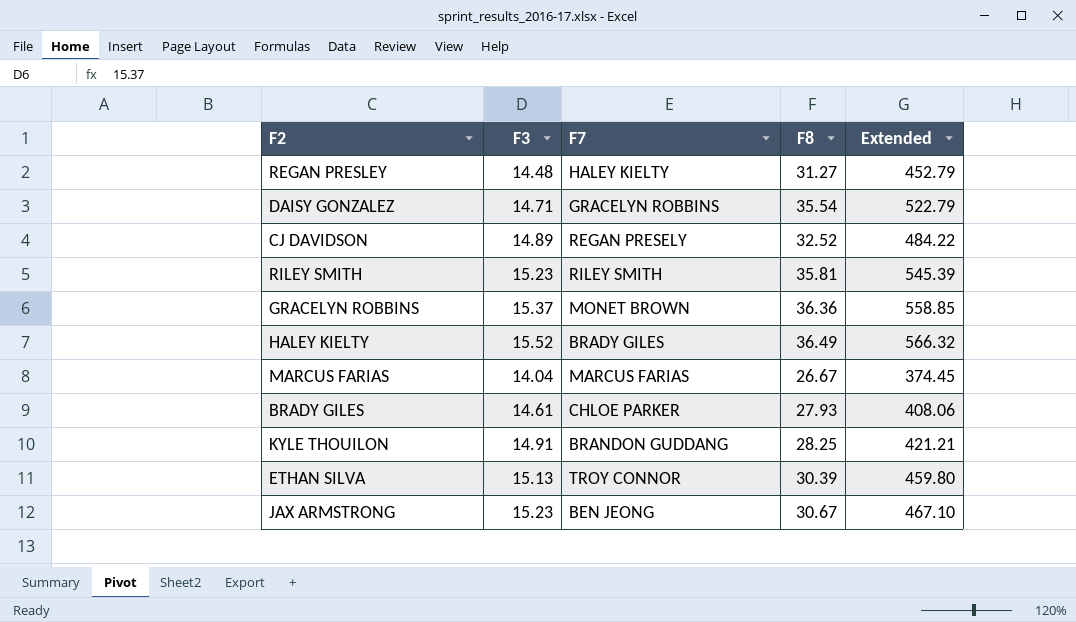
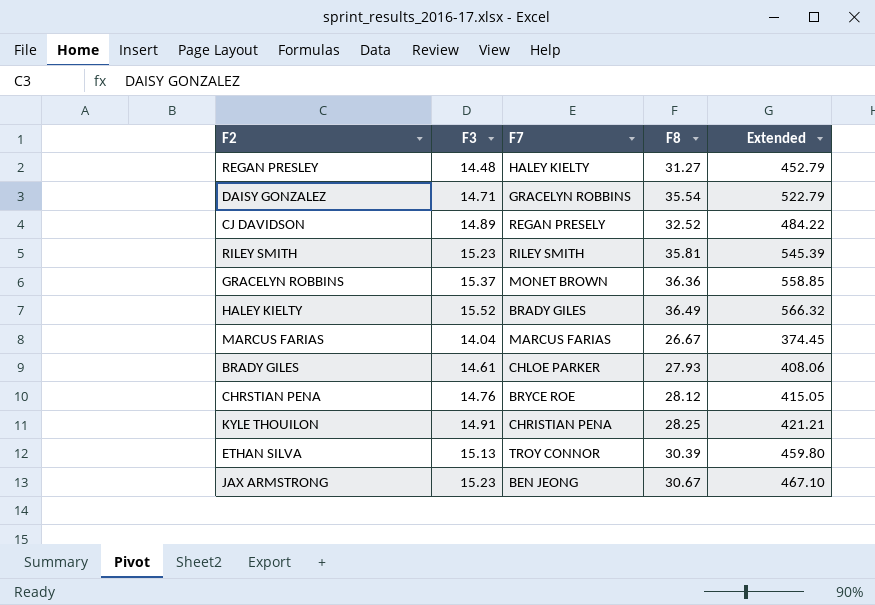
row CHRSTIAN PENA: none -> 14.76 | BRYCE ROE | 28.12 | 415.05
KYLE THOUILON | F7: BRANDON GUDDANG -> CHRISTIAN PENA

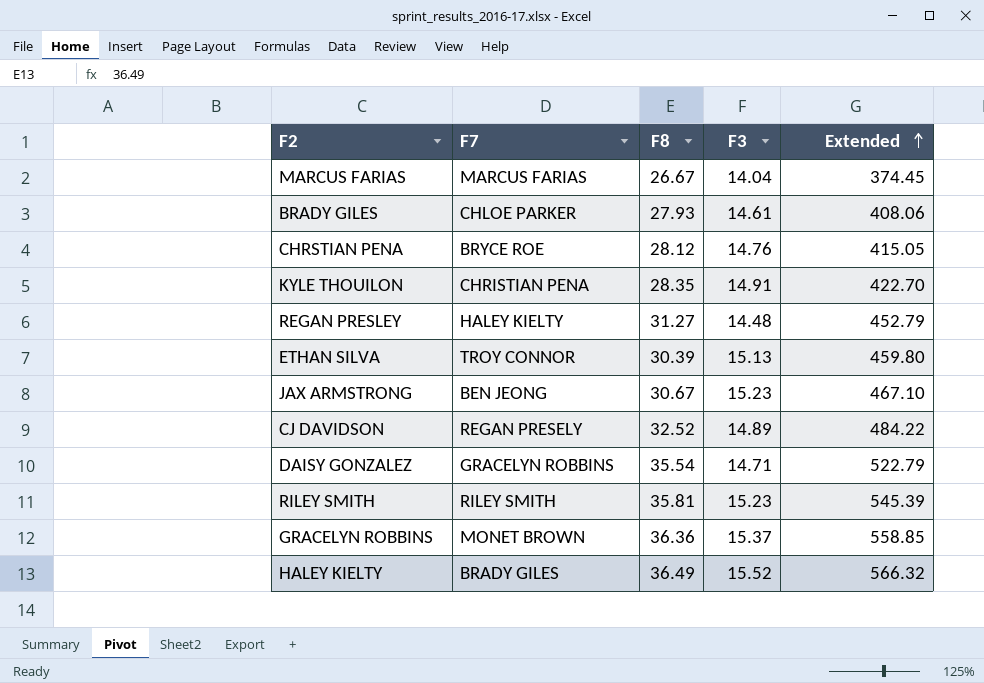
row order: none -> Extended ascending
column F3 | position: 2 -> 4
KYLE THOUILON | F8: 28.25 -> 28.35
KYLE THOUILON | Extended: 421.21 -> 422.70

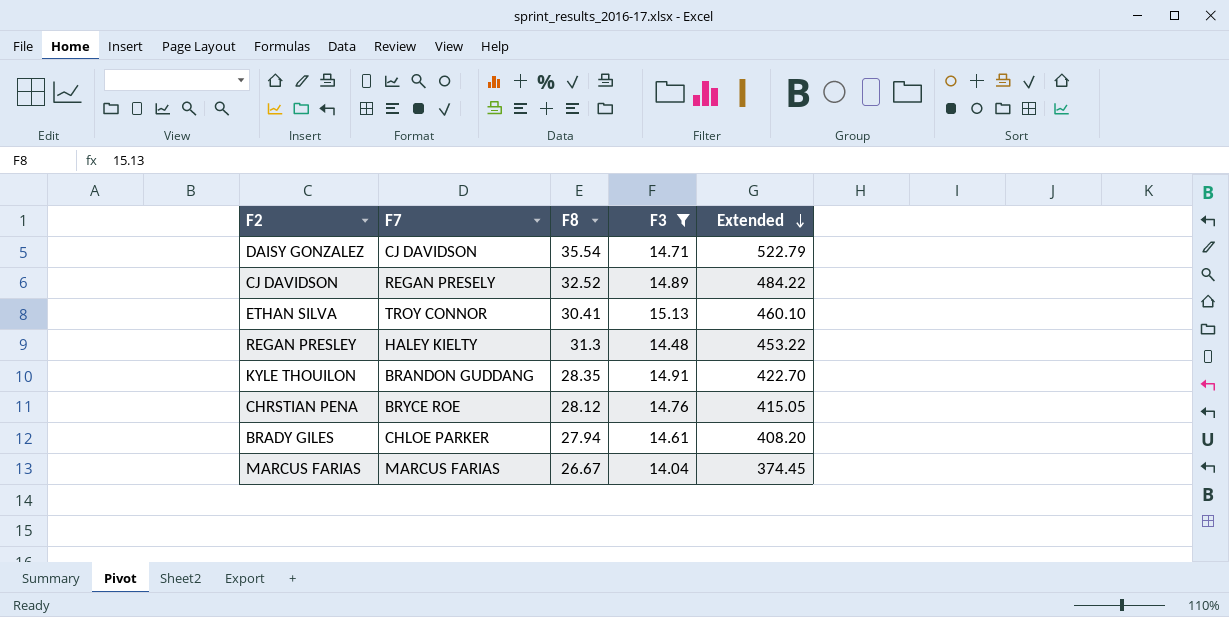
filter: none -> F3 <= 15.13
row order: Extended ascending -> Extended descending
DAISY GONZALEZ | F7: GRACELYN ROBBINS -> CJ DAVIDSON
ETHAN SILVA | F8: 30.39 -> 30.41
ETHAN SILVA | Extended: 459.80 -> 460.10
REGAN PRESLEY | F8: 31.27 -> 31.3
REGAN PRESLEY | Extended: 452.79 -> 453.22
KYLE THOUILON | F7: CHRISTIAN PENA -> BRANDON GUDDANG
BRADY GILES | F8: 27.93 -> 27.94
BRADY GILES | Extended: 408.06 -> 408.20

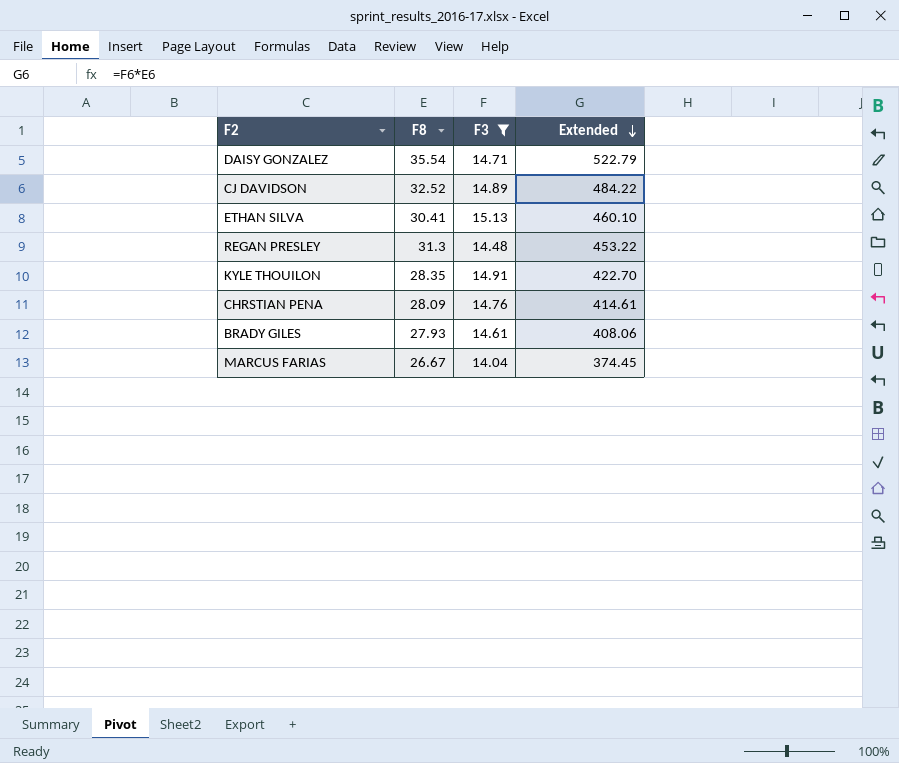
column F7 | position: 2 -> none
CHRSTIAN PENA | F8: 28.12 -> 28.09
CHRSTIAN PENA | Extended: 415.05 -> 414.61
BRADY GILES | F8: 27.94 -> 27.93
BRADY GILES | Extended: 408.20 -> 408.06

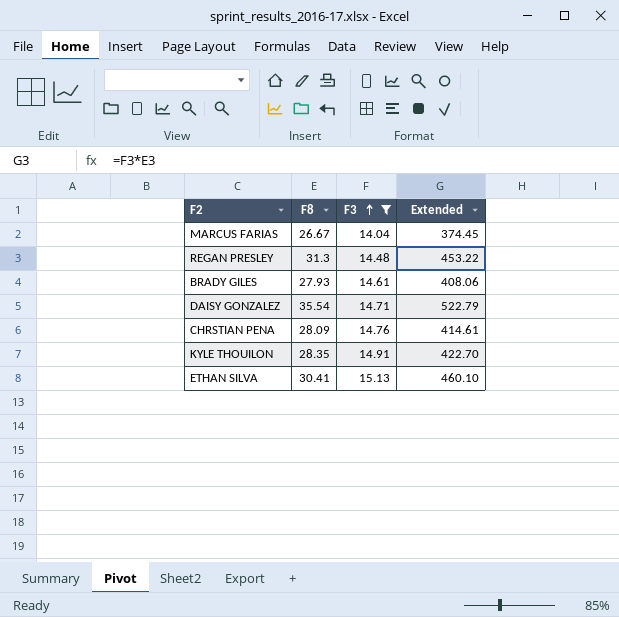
row order: Extended descending -> F3 ascending
row CJ DAVIDSON: 32.52 | 14.89 | 484.22 -> none

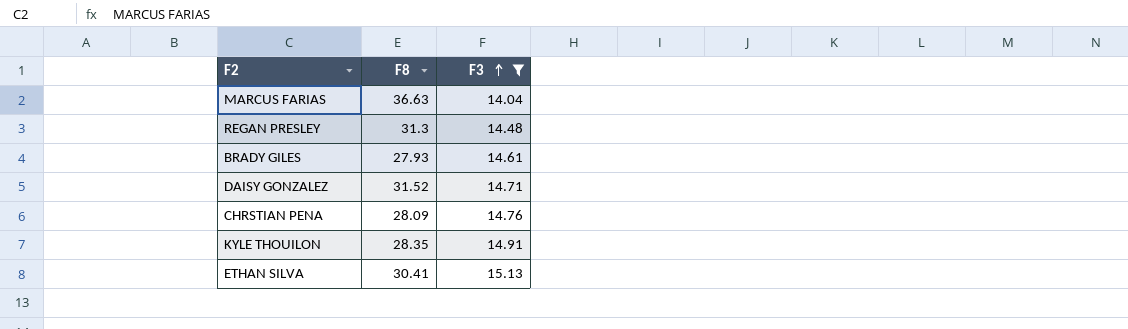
column Extended | formula: [F8] * [F3] -> none
MARCUS FARIAS | F8: 26.67 -> 36.63
DAISY GONZALEZ | F8: 35.54 -> 31.52

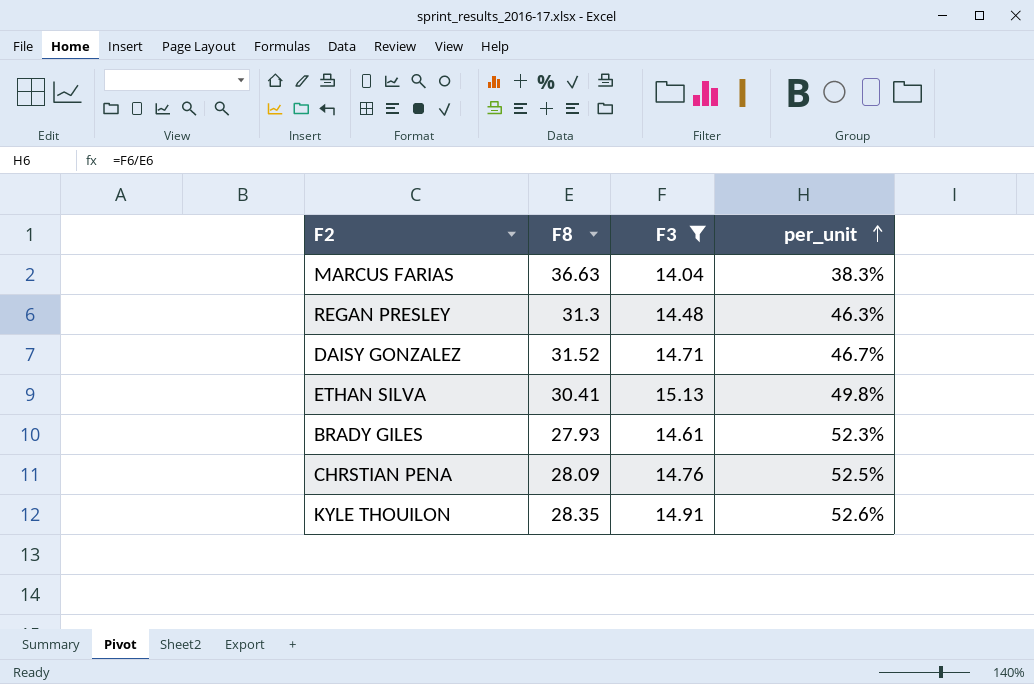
row order: F3 ascending -> per_unit ascending
column per_unit | formula: none -> [F3] / [F8]

